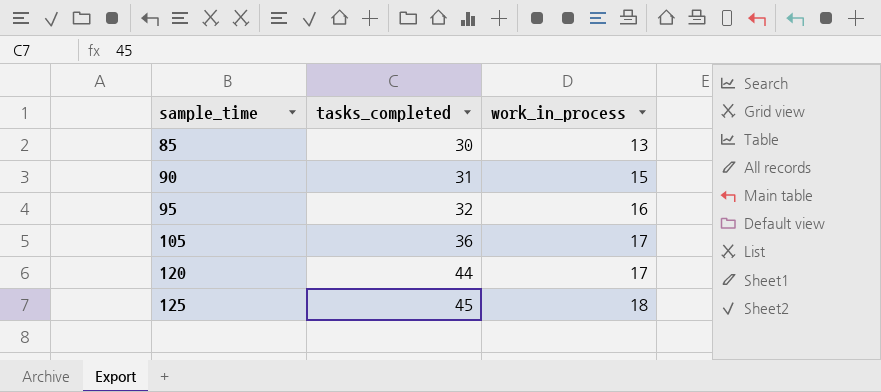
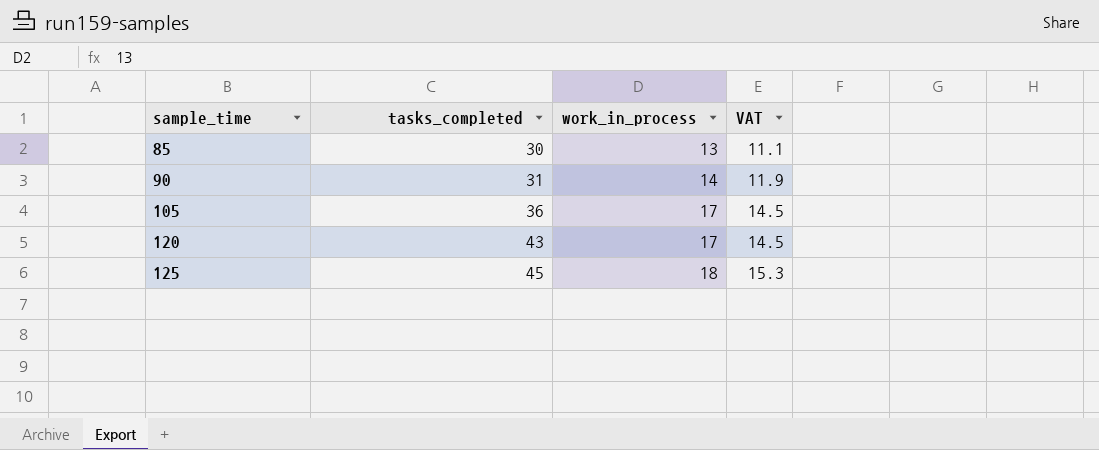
column VAT | formula: none -> [work_in_process] * 0.85
row 95: 32 | 16 -> none
90 | work_in_process: 15 -> 14
120 | tasks_completed: 44 -> 43

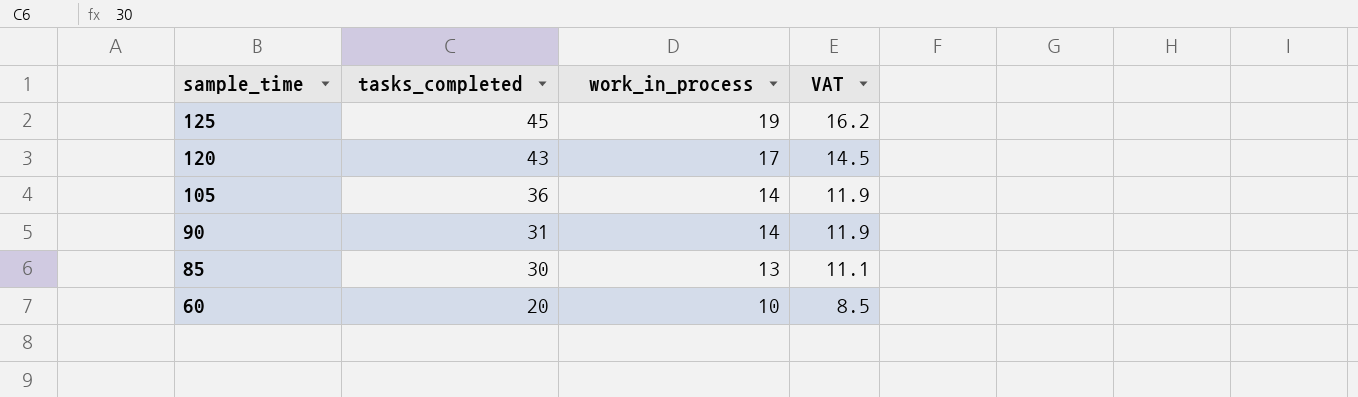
row order: sample_time ascending -> sample_time descending
125 | work_in_process: 18 -> 19
125 | VAT: 15.3 -> 16.2
105 | work_in_process: 17 -> 14
105 | VAT: 14.5 -> 11.9
row 60: none -> 20 | 10 | 8.5

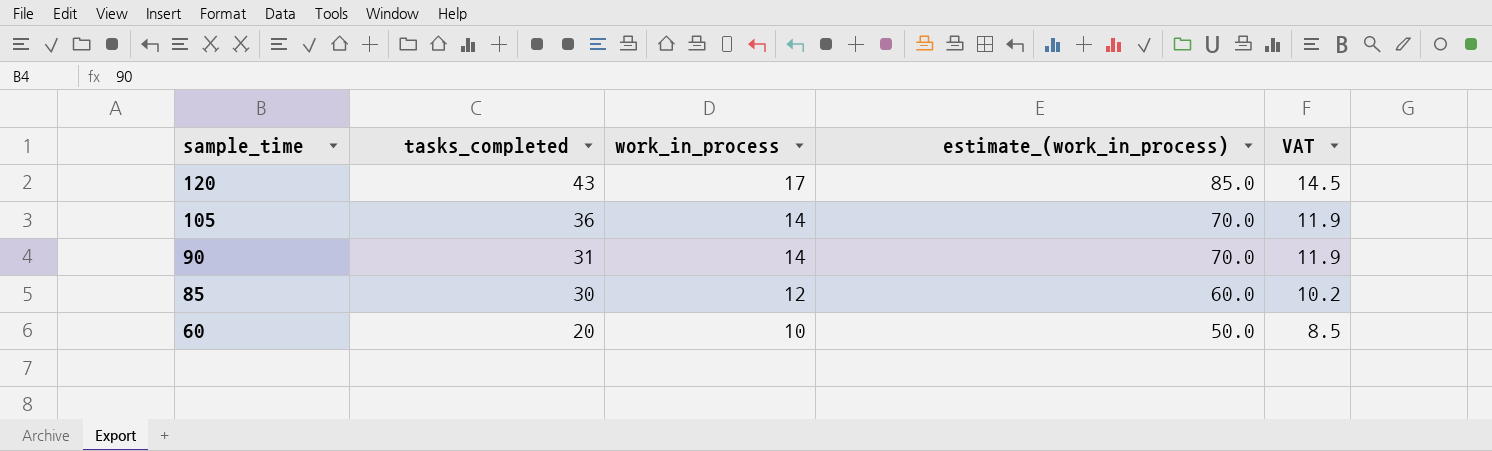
column estimate_(work_in_process) | formula: none -> [work_in_process] * 5
row 125: 45 | 19 | 16.2 -> none
85 | work_in_process: 13 -> 12
85 | VAT: 11.1 -> 10.2

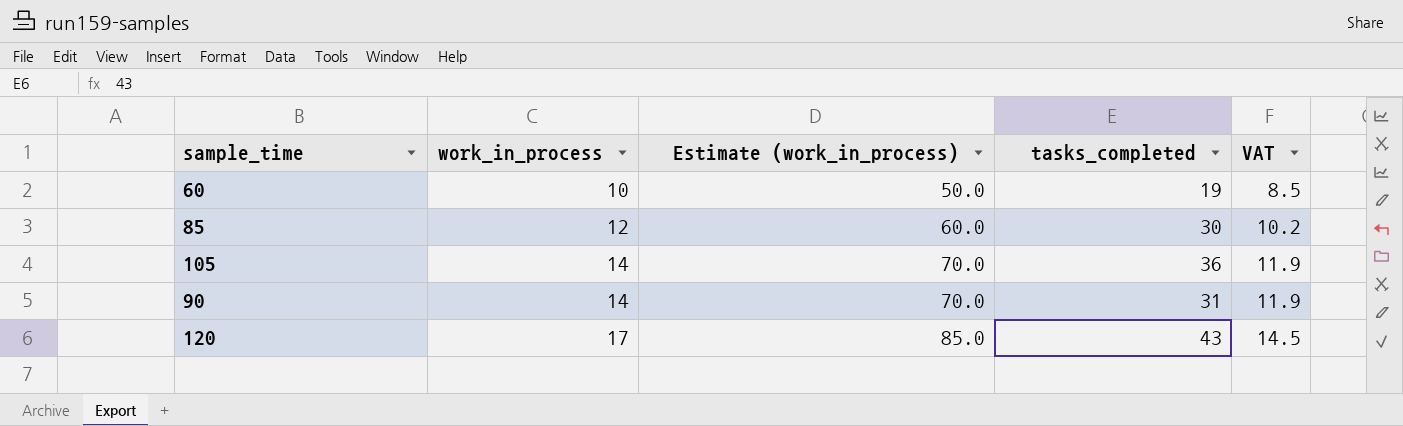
row order: sample_time descending -> work_in_process ascending
column name: estimate_(work_in_process) -> Estimate (work_in_process)
column tasks_completed | position: 2 -> 4
60 | tasks_completed: 20 -> 19

